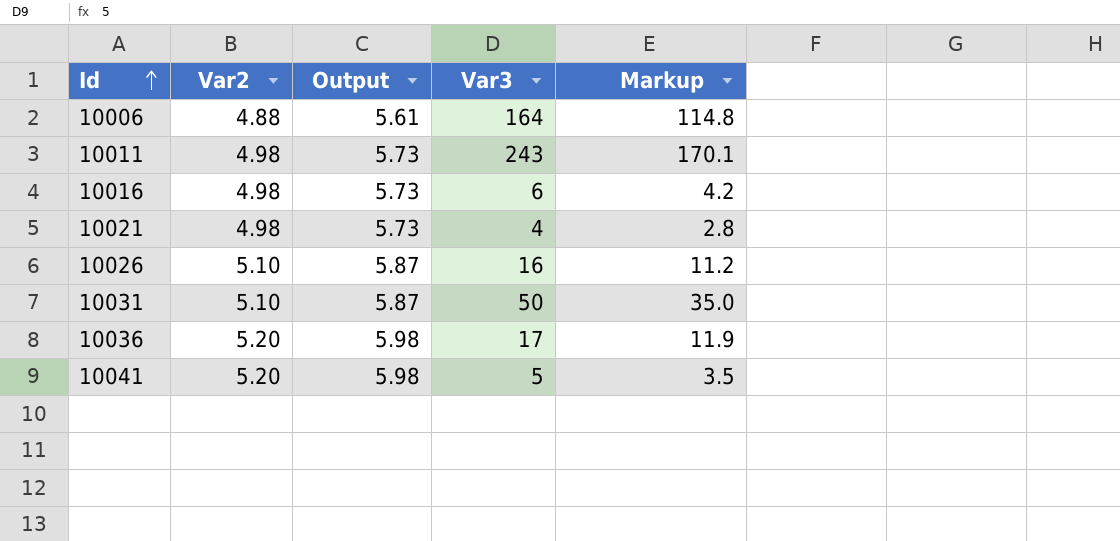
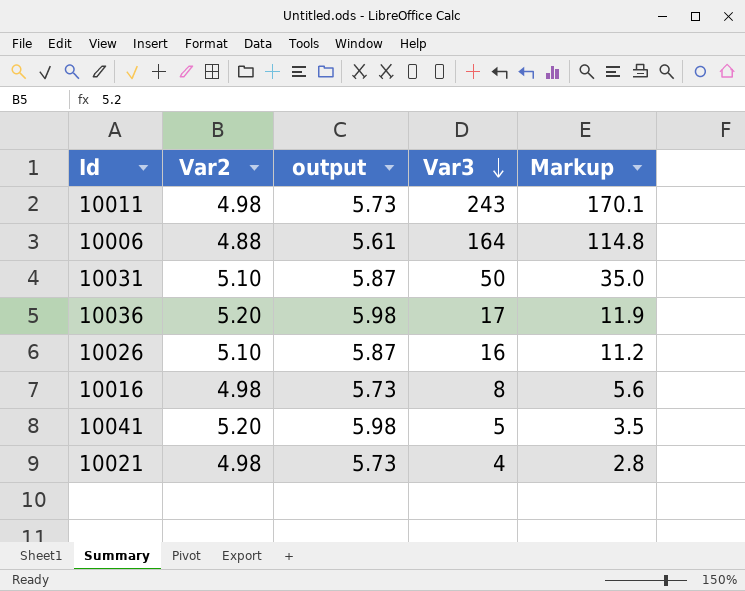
row order: Id ascending -> Var3 descending
column name: Output -> output
10016 | Var3: 6 -> 8
10016 | Markup: 4.2 -> 5.6

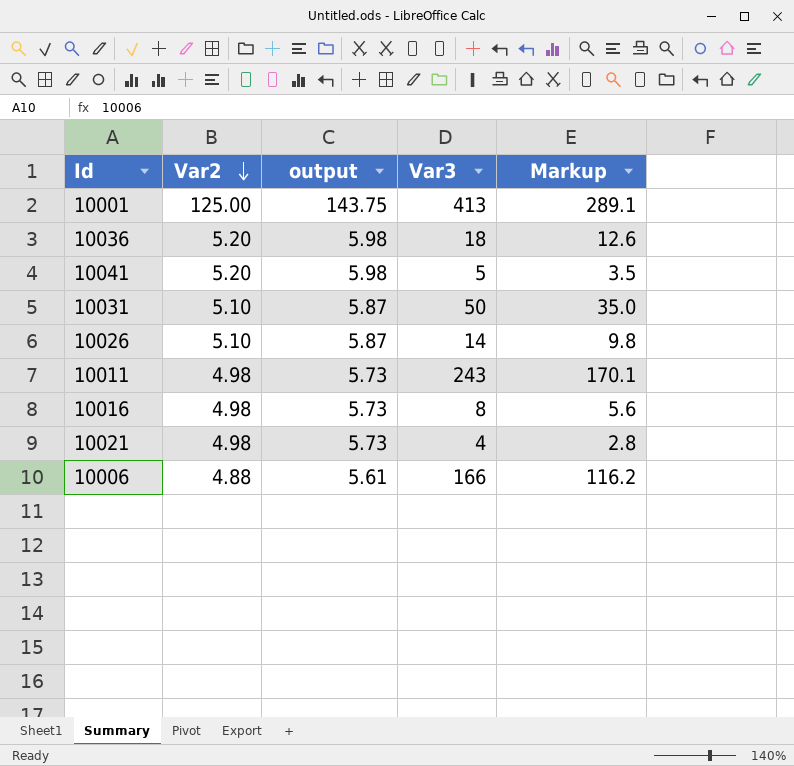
row order: Var3 descending -> Var2 descending
row 10001: none -> 125.00 | 143.75 | 413 | 289.1
10036 | Var3: 17 -> 18
10036 | Markup: 11.9 -> 12.6
10026 | Var3: 16 -> 14
10026 | Markup: 11.2 -> 9.8
10006 | Var3: 164 -> 166
10006 | Markup: 114.8 -> 116.2

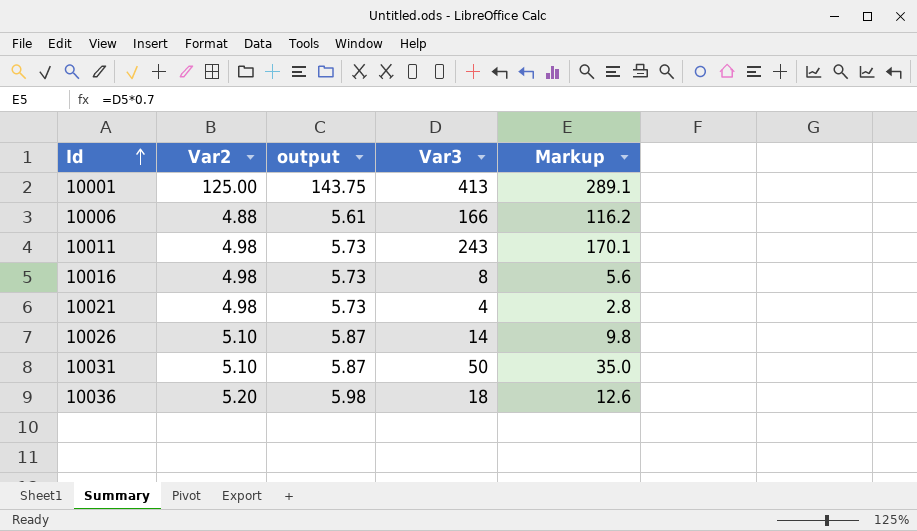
row order: Var2 descending -> Id ascending
row 10041: 5.20 | 5.98 | 5 | 3.5 -> none

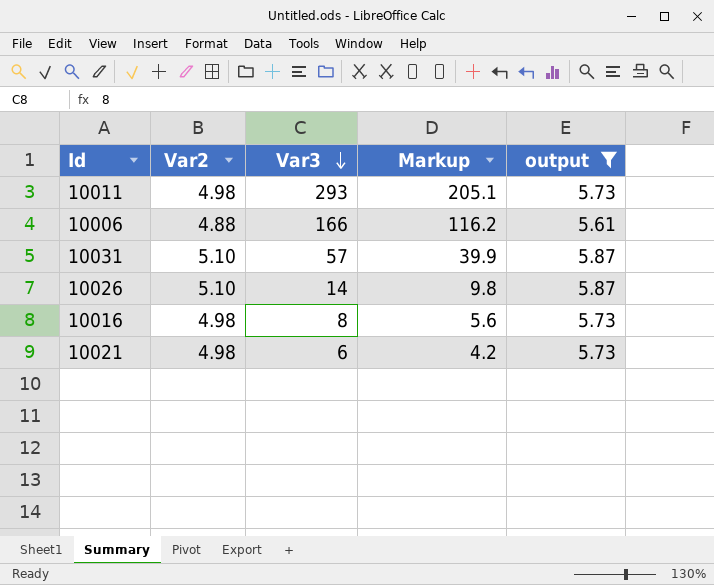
filter: none -> output <= 5.87
row order: Id ascending -> Var3 descending
column output | position: 3 -> 5
10011 | Var3: 243 -> 293
10011 | Markup: 170.1 -> 205.1
10031 | Var3: 50 -> 57
10031 | Markup: 35.0 -> 39.9
10021 | Var3: 4 -> 6
10021 | Markup: 2.8 -> 4.2

